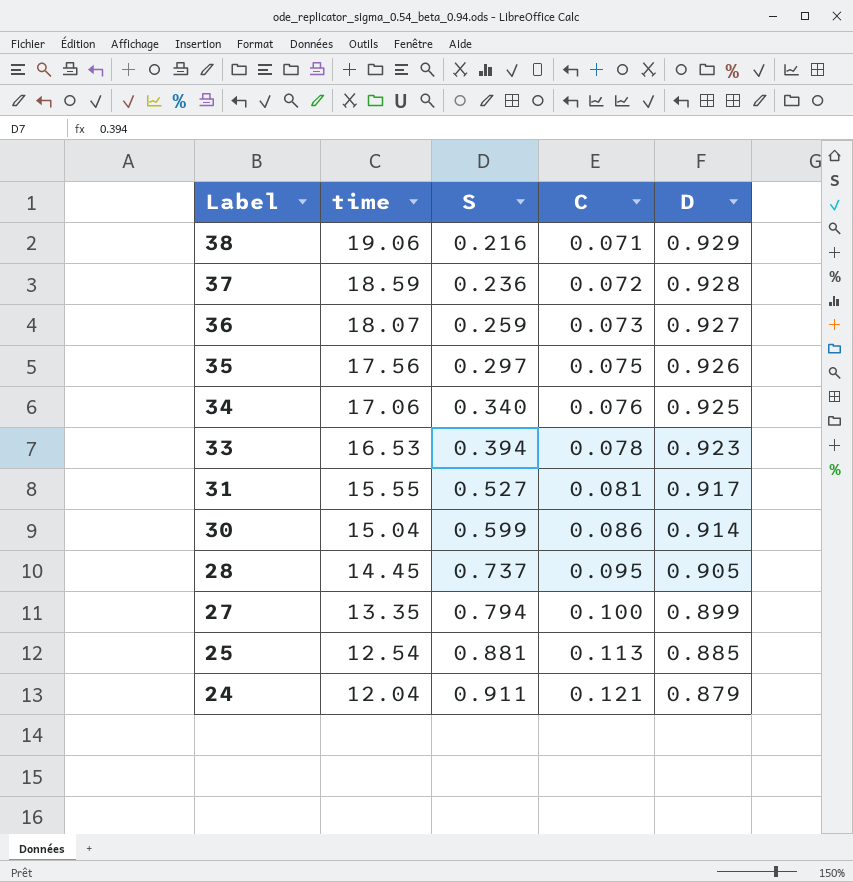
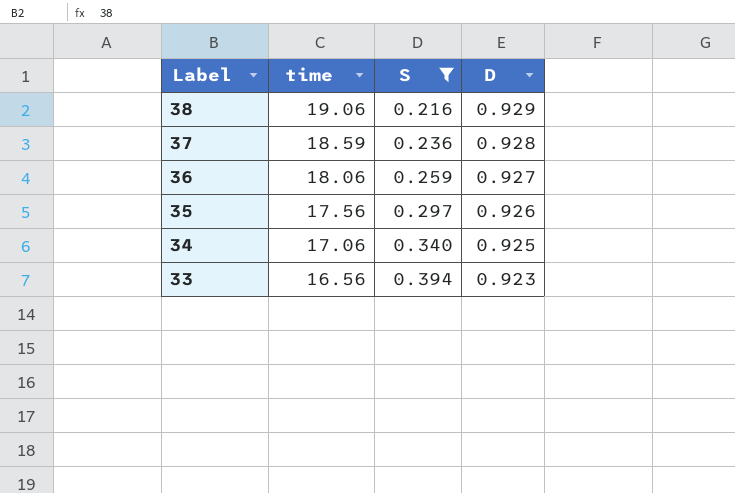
filter: none -> S <= 0.394
column C | position: 4 -> none
36 | time: 18.07 -> 18.06
33 | time: 16.53 -> 16.56

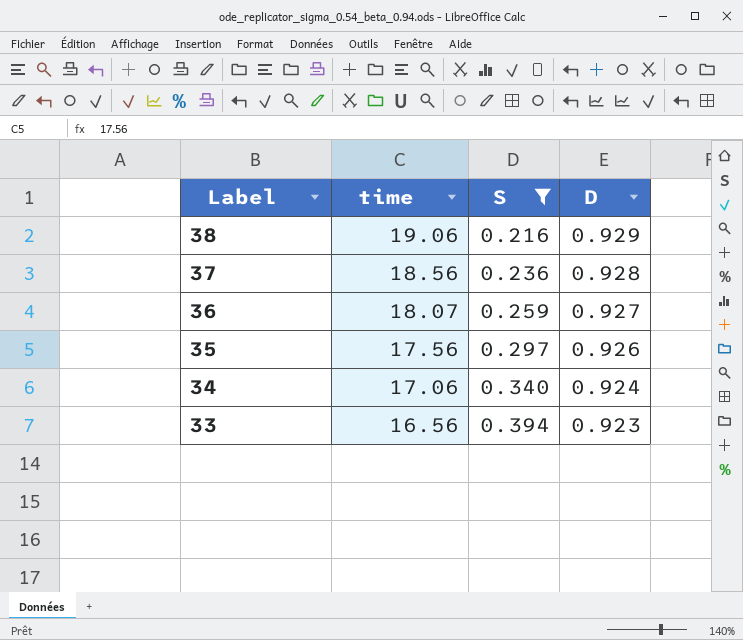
37 | time: 18.59 -> 18.56
36 | time: 18.06 -> 18.07
34 | D: 0.925 -> 0.924

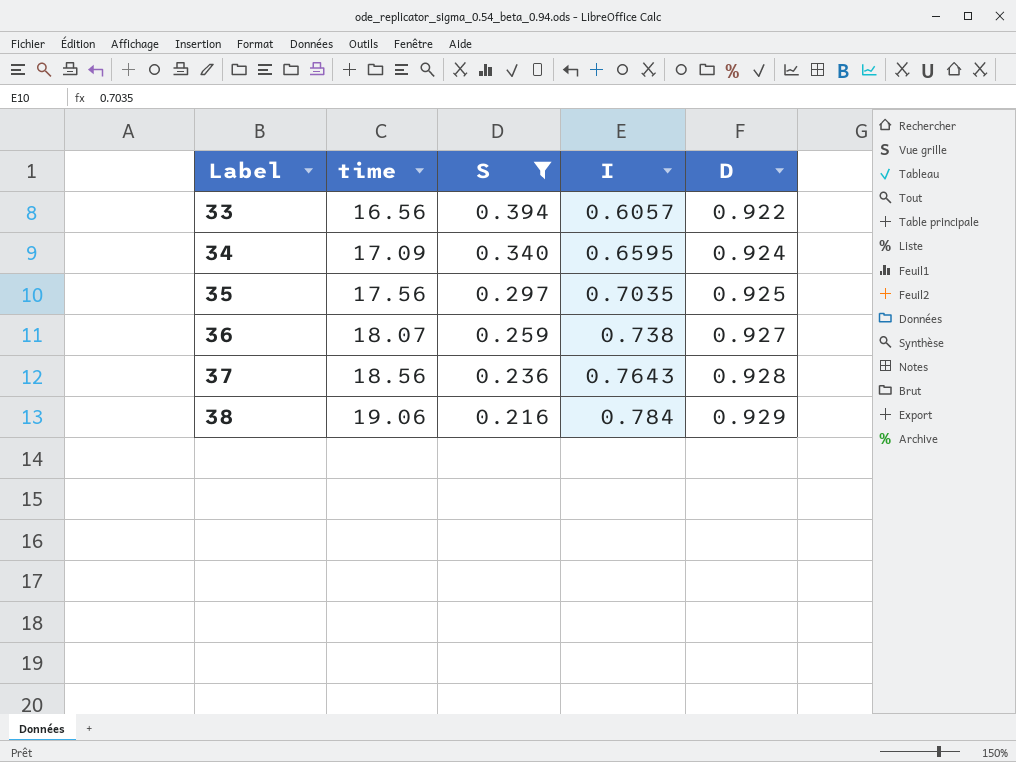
row order: Label descending -> Label ascending
column I | position: none -> 4
33 | D: 0.923 -> 0.922
34 | time: 17.06 -> 17.09
35 | D: 0.926 -> 0.925

